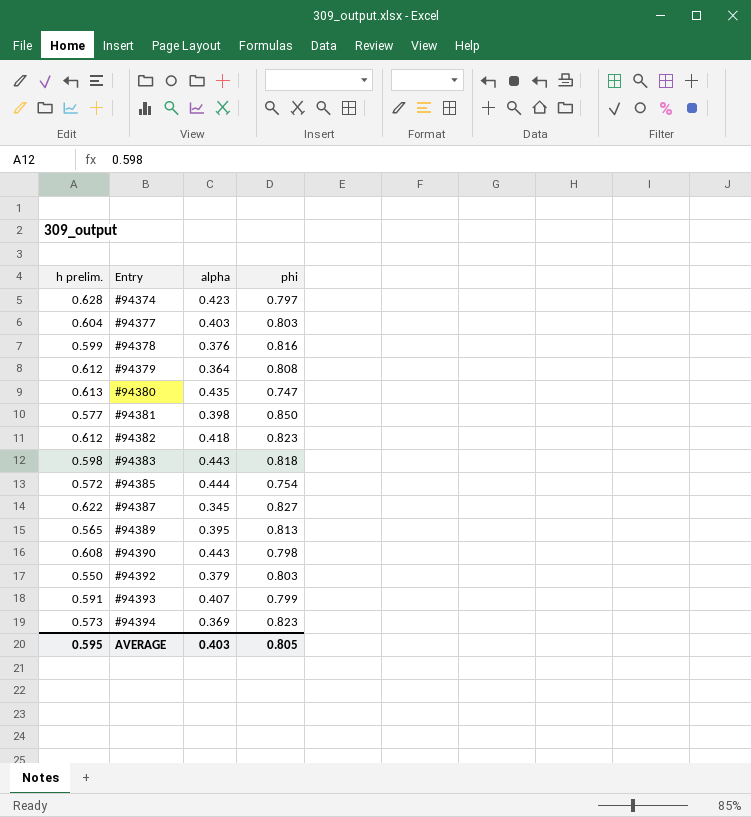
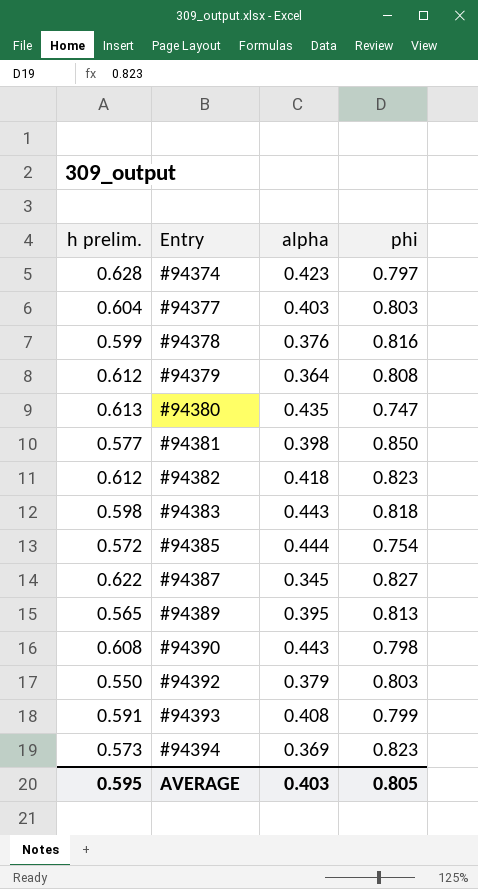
#94393 | alpha: 0.407 -> 0.408

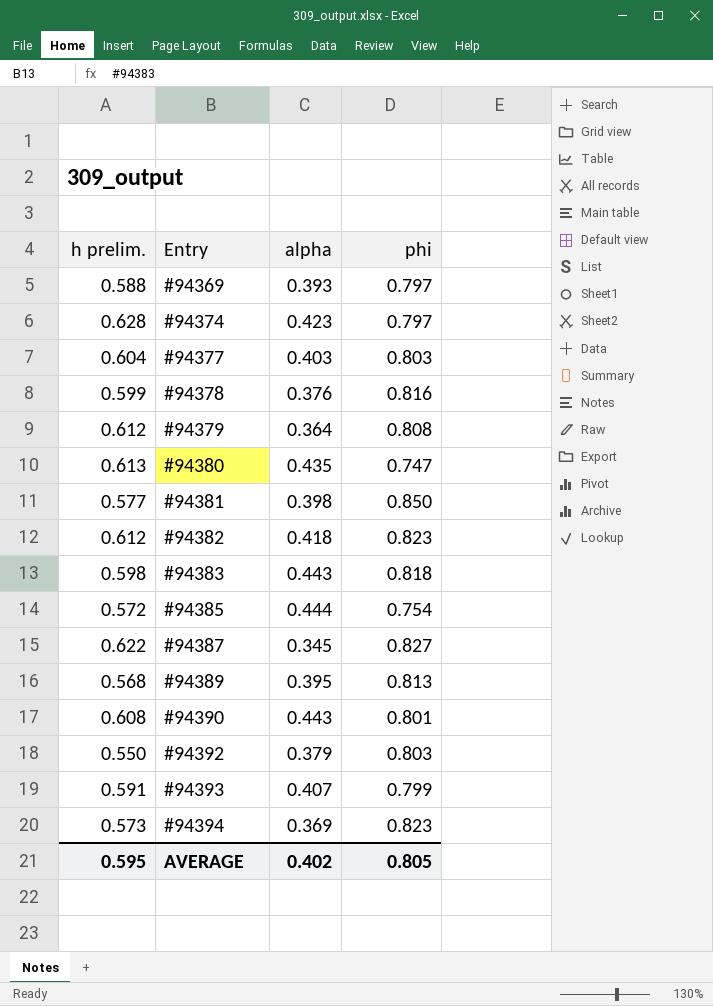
row #94369: none -> 0.588 | 0.393 | 0.797
#94389 | h prelim.: 0.565 -> 0.568
#94390 | phi: 0.798 -> 0.801
#94393 | alpha: 0.408 -> 0.407
AVERAGE | alpha: 0.403 -> 0.402

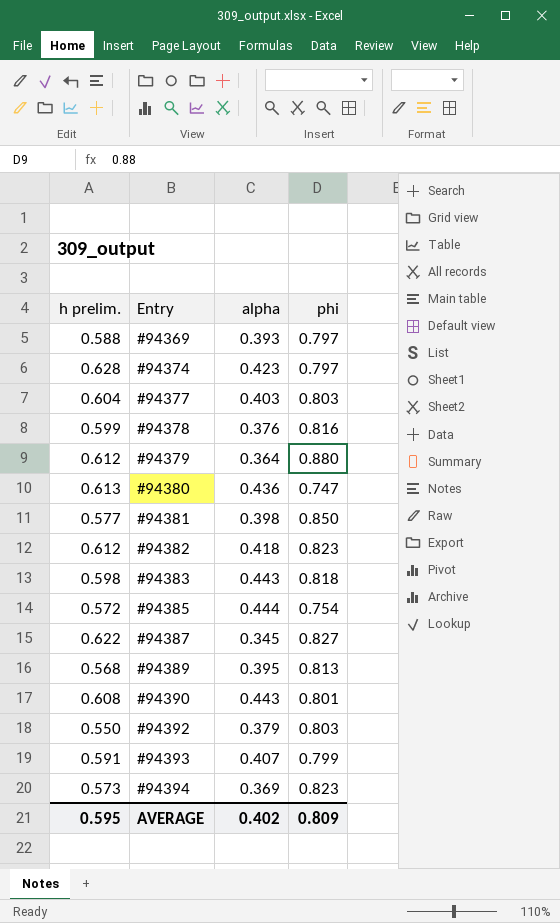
#94379 | phi: 0.808 -> 0.880
#94380 | alpha: 0.435 -> 0.436
AVERAGE | phi: 0.805 -> 0.809

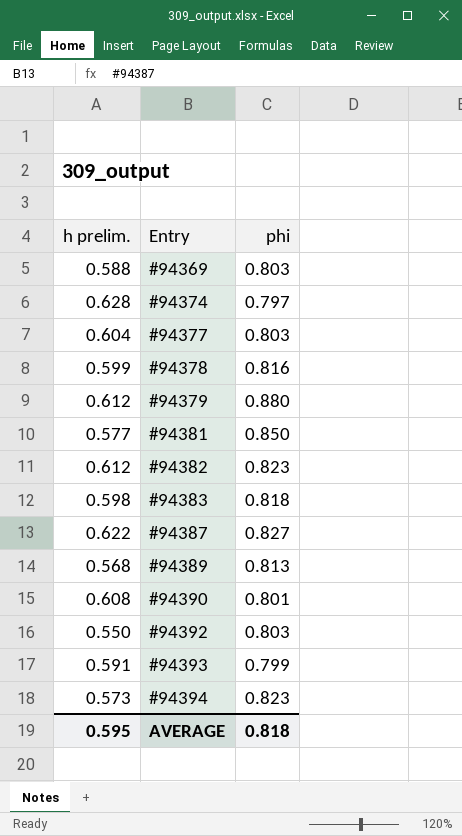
column alpha | position: 3 -> none
row #94380: 0.613 | 0.436 | 0.747 -> none
row #94385: 0.572 | 0.444 | 0.754 -> none
#94369 | phi: 0.797 -> 0.803
AVERAGE | phi: 0.809 -> 0.818

